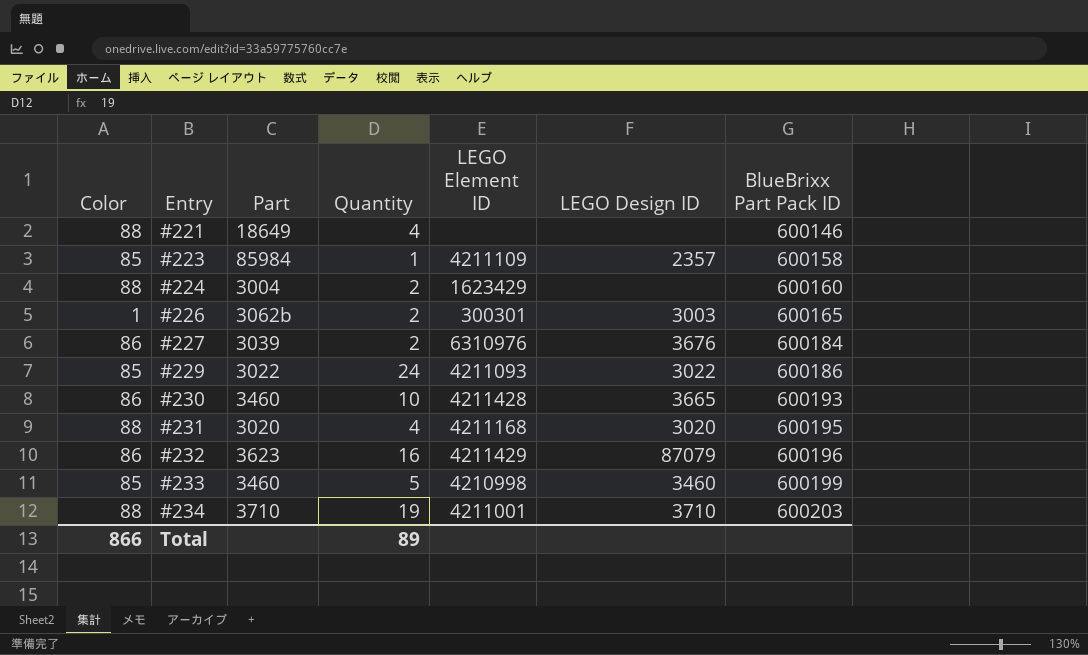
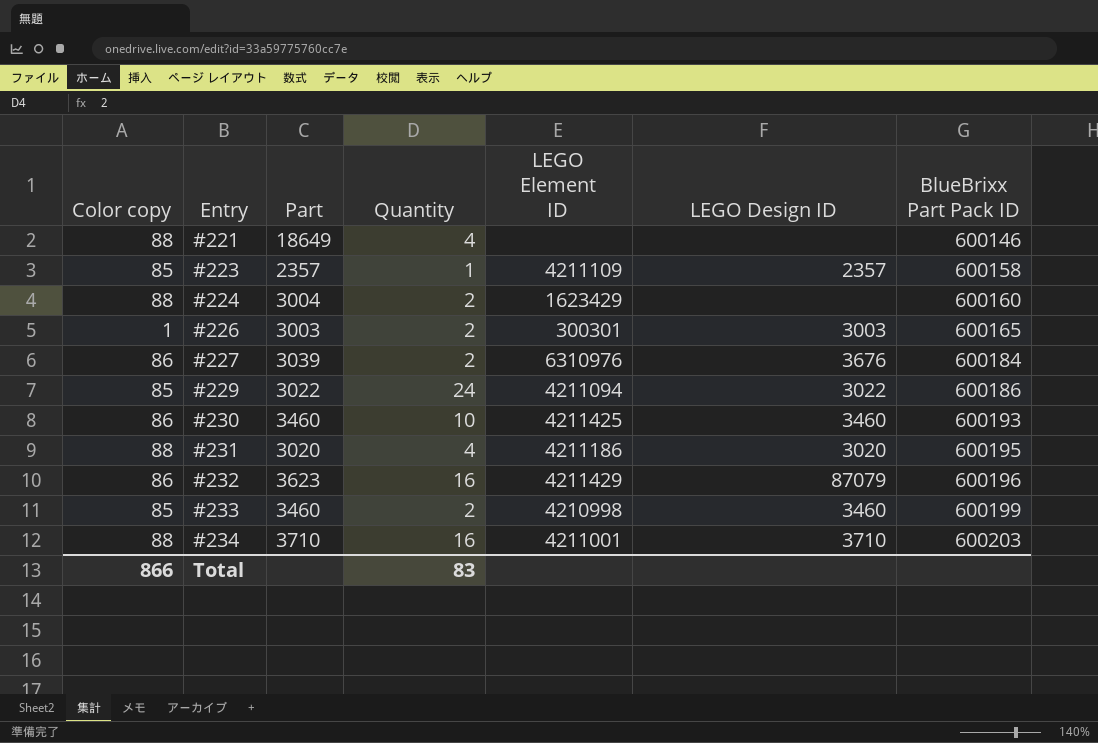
column name: Color -> Color copy
#223 | Part: 85984 -> 2357
#226 | Part: 3062b -> 3003
#229 | LEGO Element ID: 4211093 -> 4211094
#230 | LEGO Element ID: 4211428 -> 4211425
#230 | LEGO Design ID: 3665 -> 3460
#231 | LEGO Element ID: 4211168 -> 4211186
#233 | Quantity: 5 -> 2
#234 | Quantity: 19 -> 16
Total | Quantity: 89 -> 83

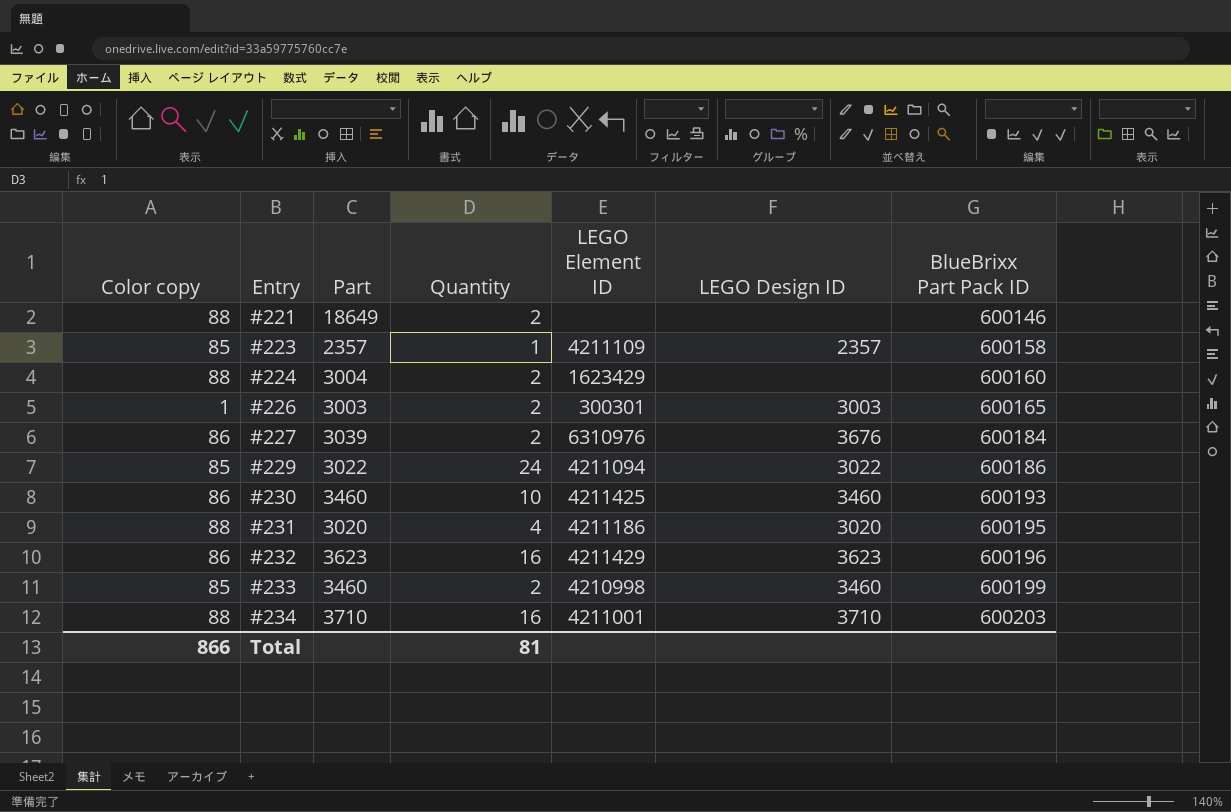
#221 | Quantity: 4 -> 2
#232 | LEGO Design ID: 87079 -> 3623
Total | Quantity: 83 -> 81

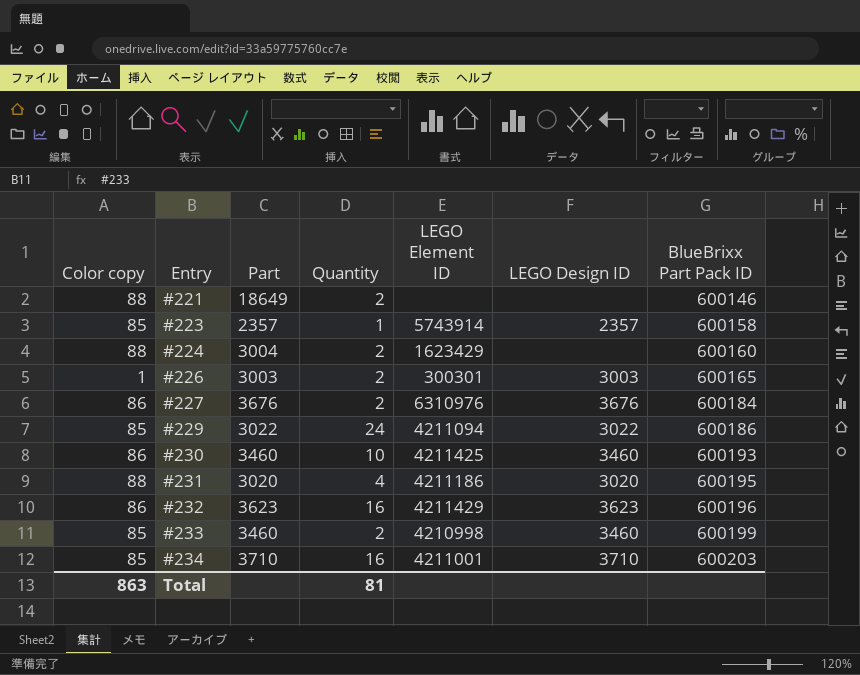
#223 | LEGO Element ID: 4211109 -> 5743914
#227 | Part: 3039 -> 3676
#234 | Color copy: 88 -> 85
Total | Color copy: 866 -> 863

